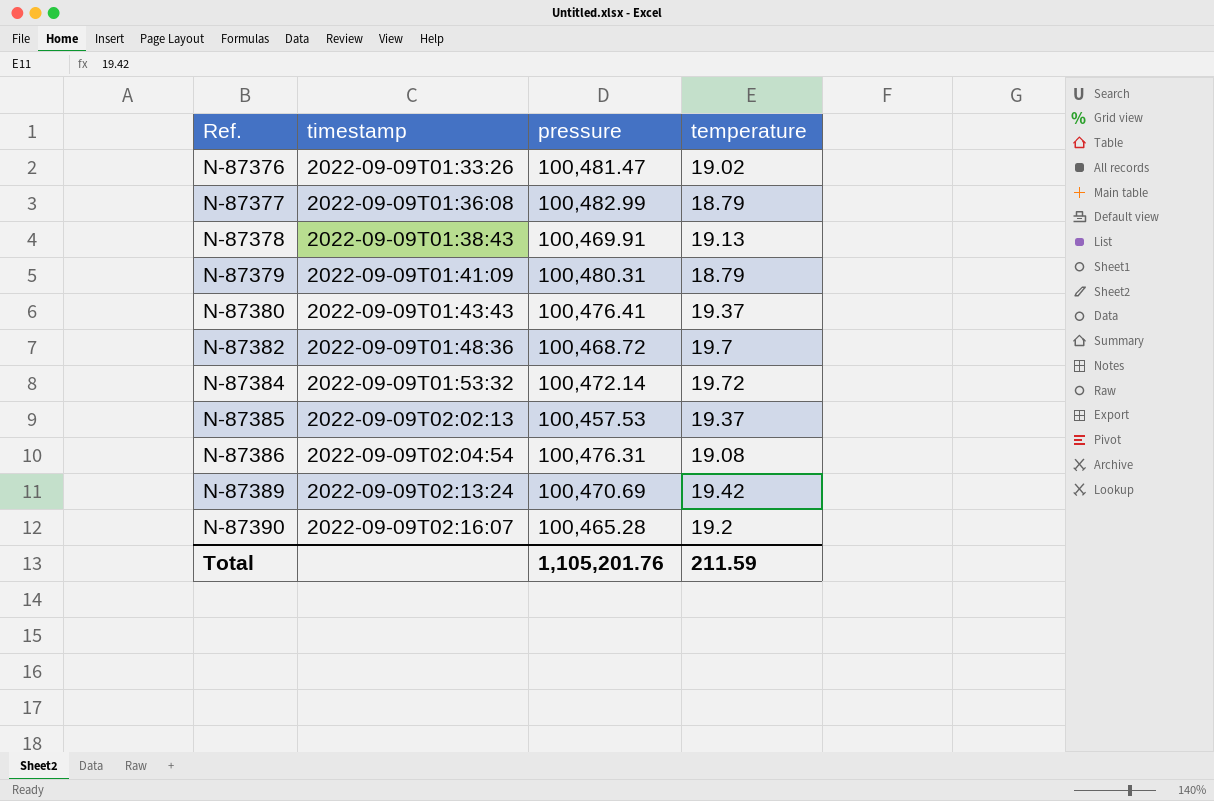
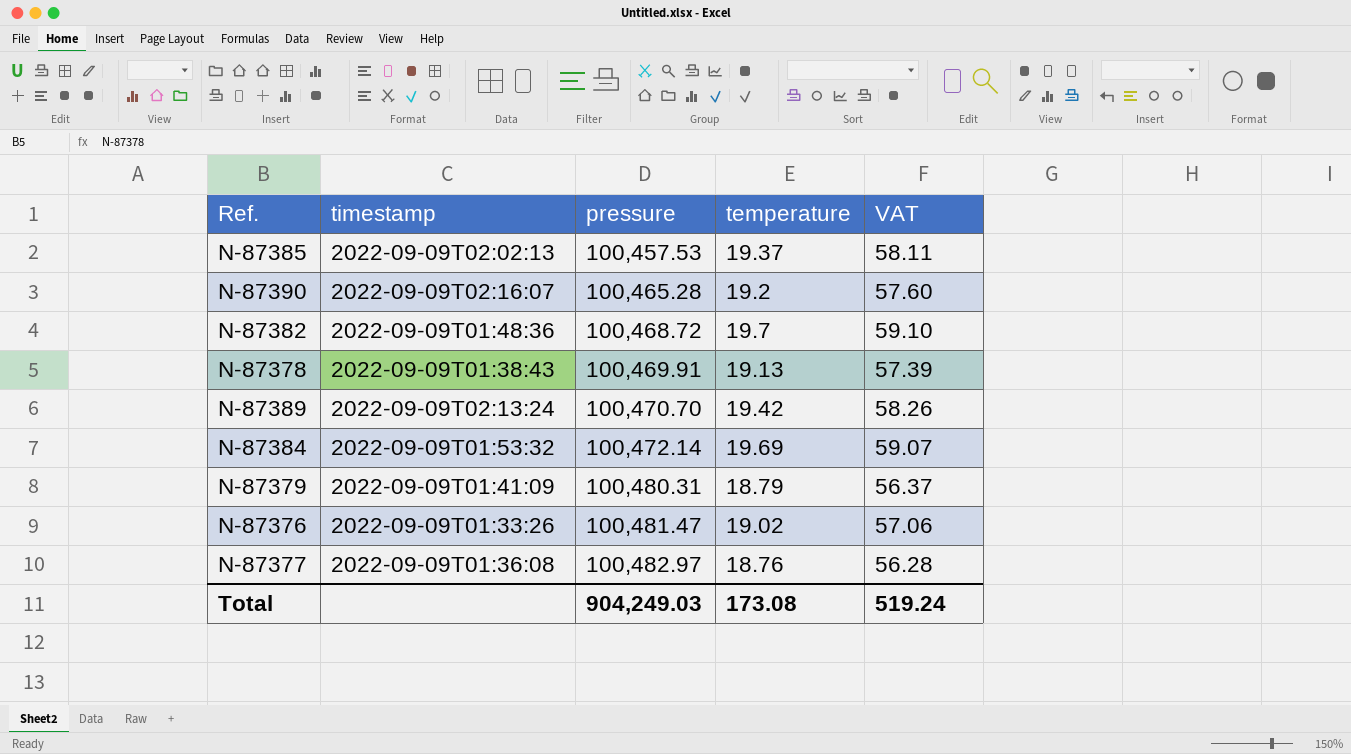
row order: Ref. ascending -> pressure ascending
column VAT | formula: none -> [temperature] * 3
row N-87380: 2022-09-09T01:43:43 | 100,476.41 | 19.37 -> none
row N-87386: 2022-09-09T02:04:54 | 100,476.31 | 19.08 -> none
N-87389 | pressure: 100,470.69 -> 100,470.70
N-87384 | temperature: 19.72 -> 19.69
N-87377 | pressure: 100,482.99 -> 100,482.97
N-87377 | temperature: 18.79 -> 18.76
Total | pressure: 1,105,201.76 -> 904,249.03
Total | temperature: 211.59 -> 173.08

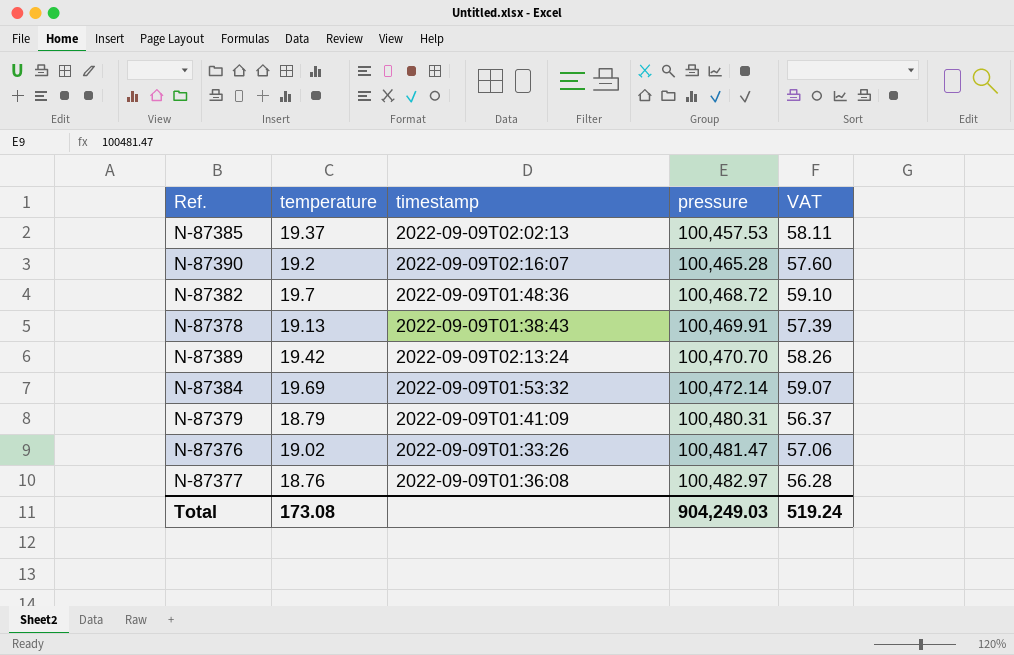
column temperature | position: 4 -> 2

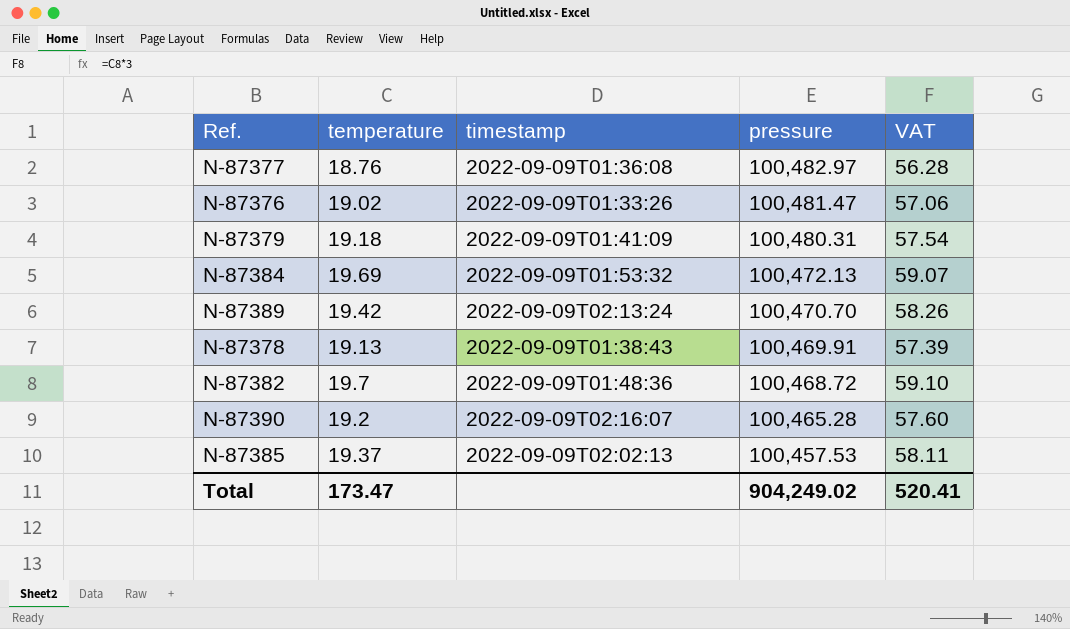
row order: pressure ascending -> pressure descending
N-87379 | temperature: 18.79 -> 19.18
N-87379 | VAT: 56.37 -> 57.54
N-87384 | pressure: 100,472.14 -> 100,472.13
Total | temperature: 173.08 -> 173.47
Total | pressure: 904,249.03 -> 904,249.02
Total | VAT: 519.24 -> 520.41

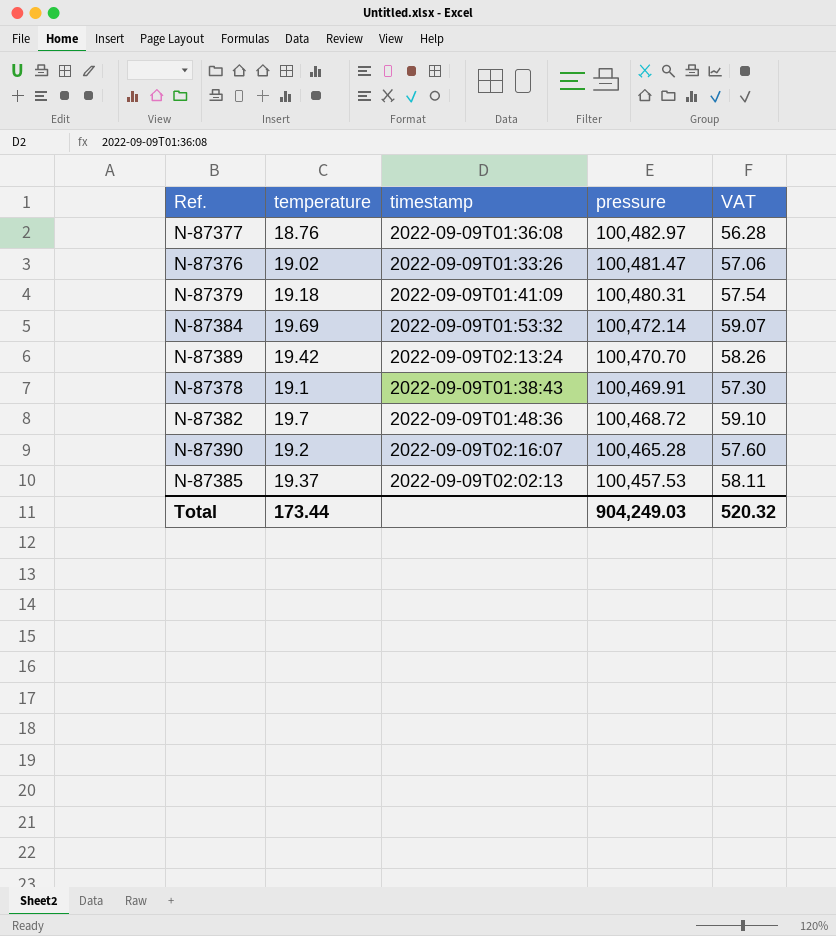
N-87384 | pressure: 100,472.13 -> 100,472.14
N-87378 | temperature: 19.13 -> 19.1
N-87378 | VAT: 57.39 -> 57.30
Total | temperature: 173.47 -> 173.44
Total | pressure: 904,249.02 -> 904,249.03
Total | VAT: 520.41 -> 520.32

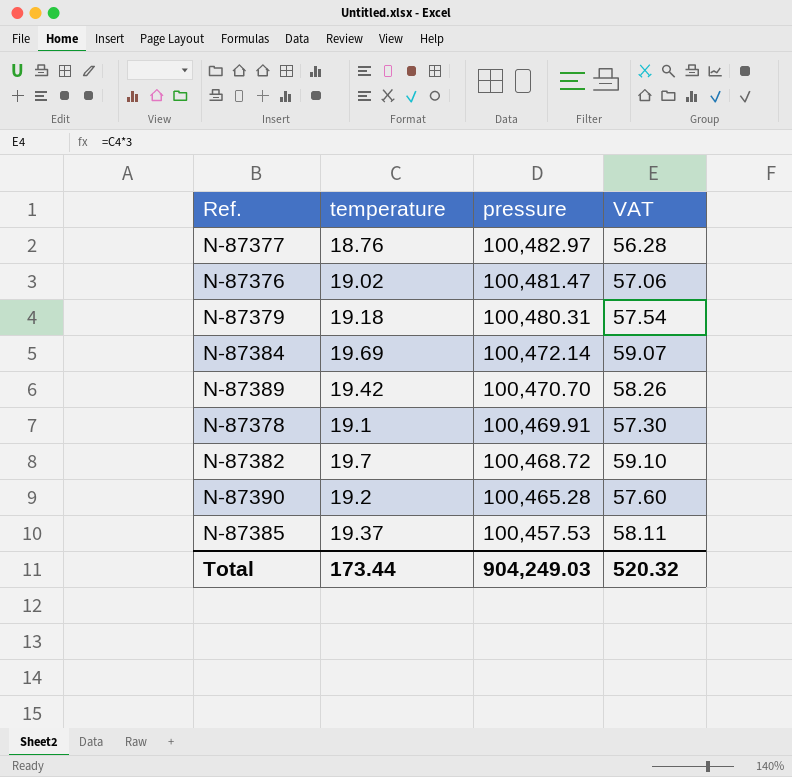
column timestamp | position: 3 -> none

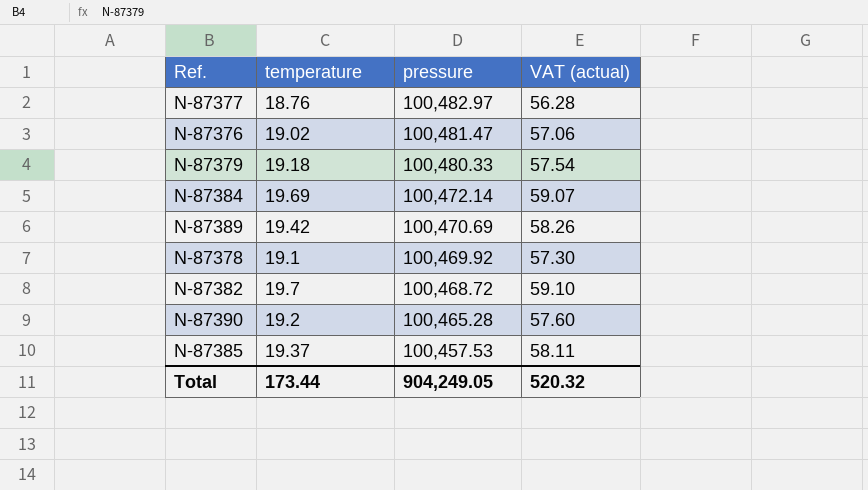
column name: VAT -> VAT (actual)
N-87379 | pressure: 100,480.31 -> 100,480.33
N-87389 | pressure: 100,470.70 -> 100,470.69
N-87378 | pressure: 100,469.91 -> 100,469.92
Total | pressure: 904,249.03 -> 904,249.05

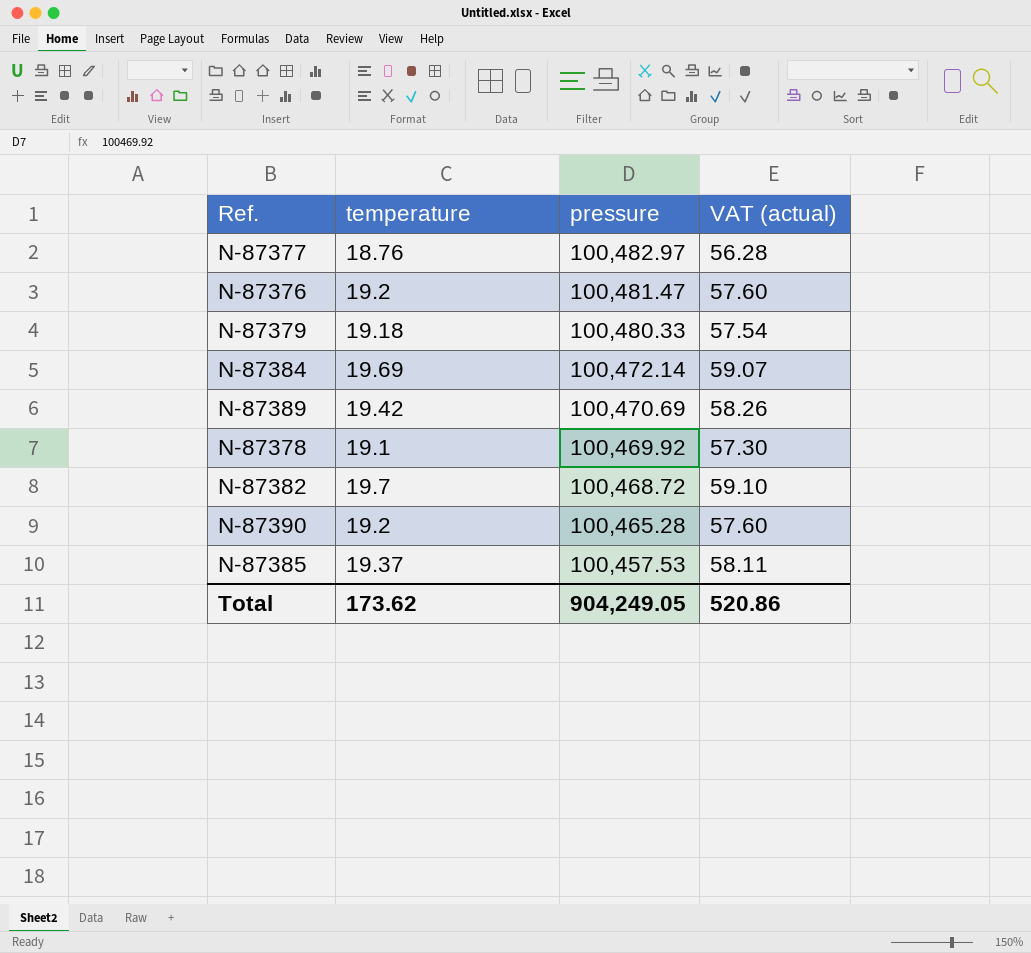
N-87376 | temperature: 19.02 -> 19.2
N-87376 | VAT (actual): 57.06 -> 57.60
Total | temperature: 173.44 -> 173.62
Total | VAT (actual): 520.32 -> 520.86

